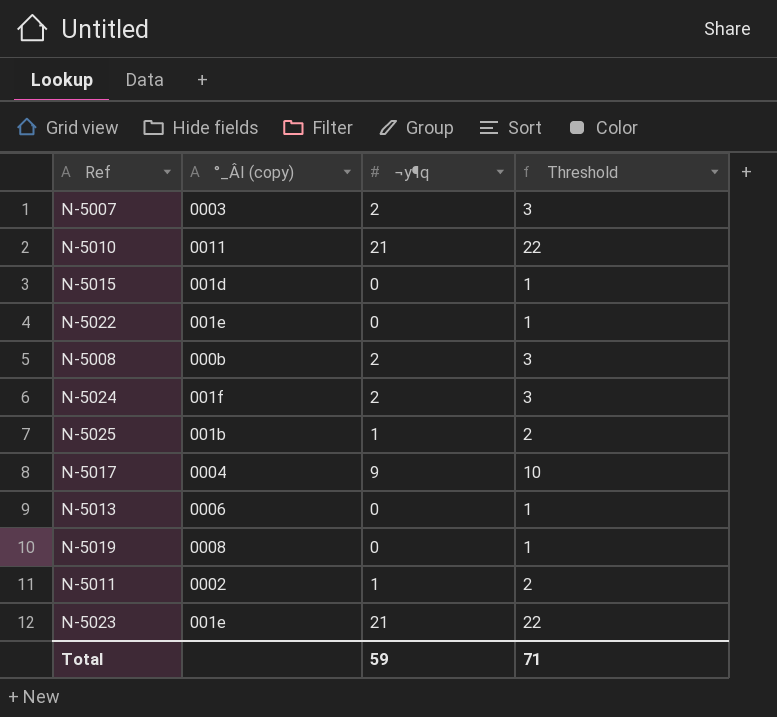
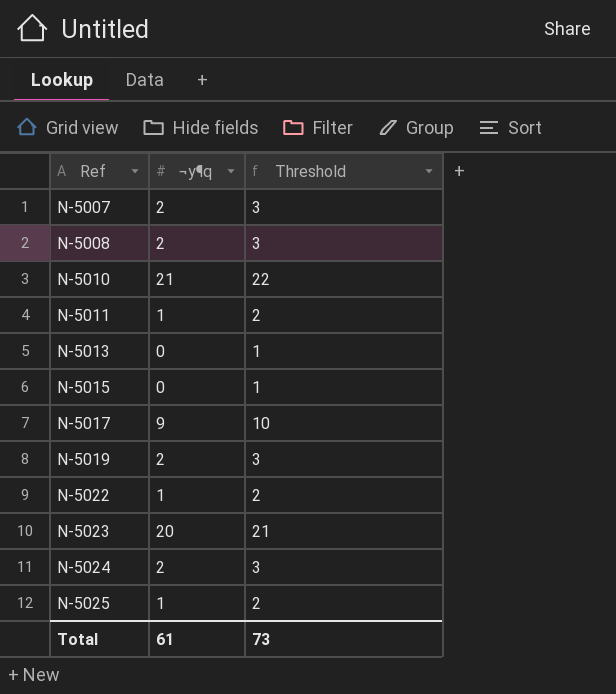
row order: none -> Ref ascending
column °_ÂI (copy) | position: 2 -> none
N-5019 | ¬y¶q: 0 -> 2
N-5019 | Threshold: 1 -> 3
N-5022 | ¬y¶q: 0 -> 1
N-5022 | Threshold: 1 -> 2
N-5023 | ¬y¶q: 21 -> 20
N-5023 | Threshold: 22 -> 21
Total | ¬y¶q: 59 -> 61
Total | Threshold: 71 -> 73

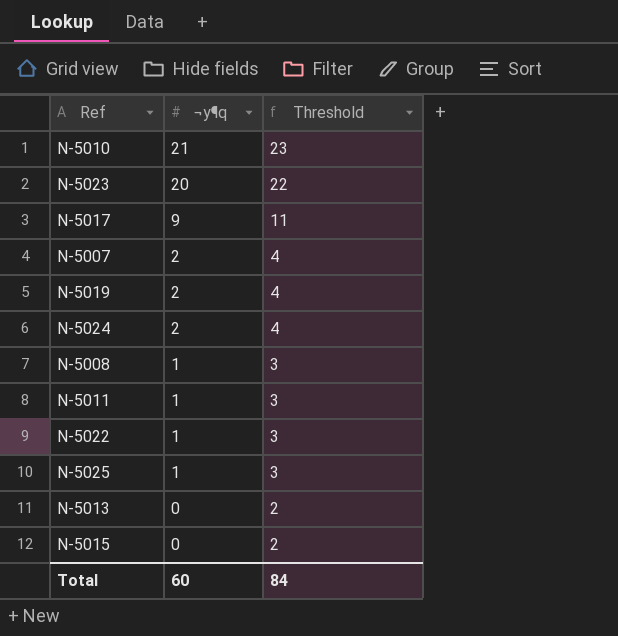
row order: Ref ascending -> ¬y¶q descending
column Threshold | formula: [¬y¶q] + 1 -> [¬y¶q] + 2
N-5008 | ¬y¶q: 2 -> 1
Total | ¬y¶q: 61 -> 60
Total | Threshold: 73 -> 84

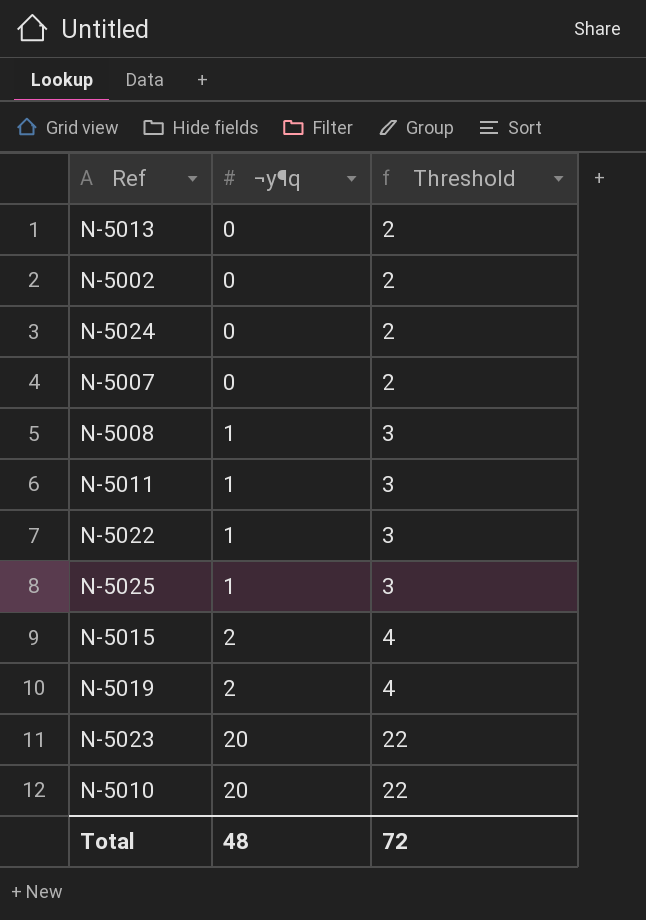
row order: ¬y¶q descending -> ¬y¶q ascending
row N-5017: 9 | 11 -> none
row N-5002: none -> 0 | 2
N-5024 | ¬y¶q: 2 -> 0
N-5024 | Threshold: 4 -> 2
N-5007 | ¬y¶q: 2 -> 0
N-5007 | Threshold: 4 -> 2
N-5015 | ¬y¶q: 0 -> 2
N-5015 | Threshold: 2 -> 4
N-5010 | ¬y¶q: 21 -> 20
N-5010 | Threshold: 23 -> 22
Total | ¬y¶q: 60 -> 48
Total | Threshold: 84 -> 72

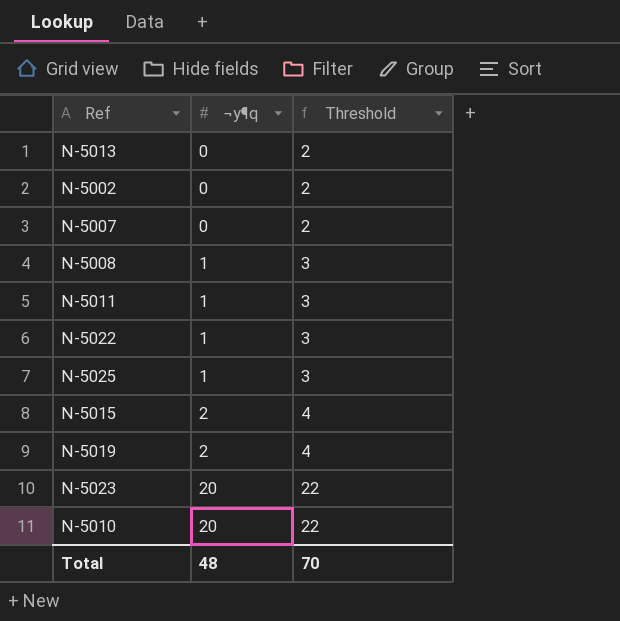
row N-5024: 0 | 2 -> none
Total | Threshold: 72 -> 70

